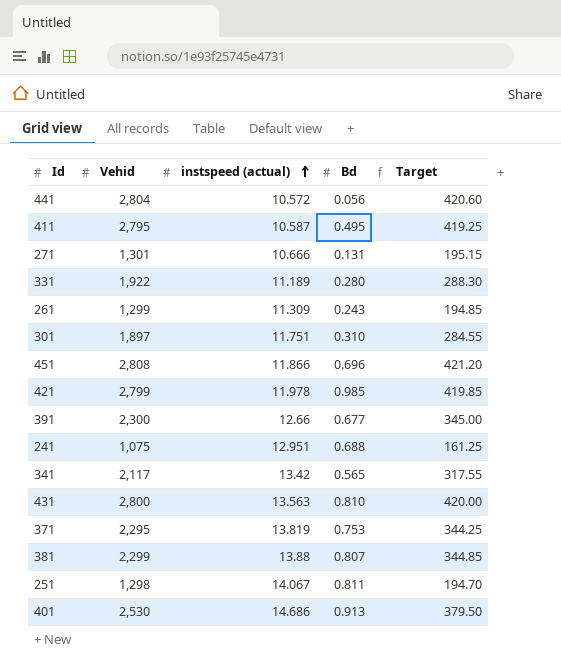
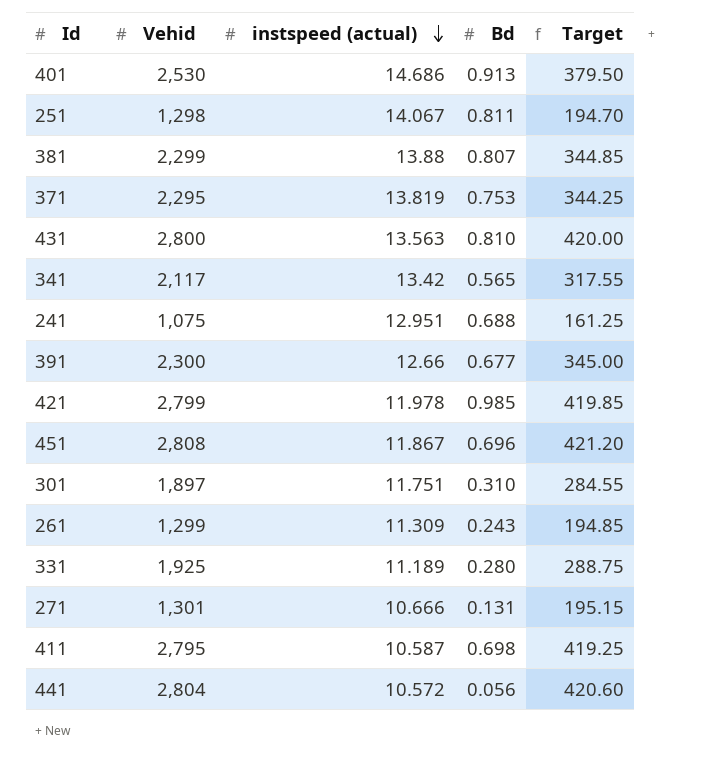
row order: instspeed (actual) ascending -> instspeed (actual) descending
451 | instspeed (actual): 11.866 -> 11.867
331 | Vehid: 1,922 -> 1,925
331 | Target: 288.30 -> 288.75
411 | Bd: 0.495 -> 0.698

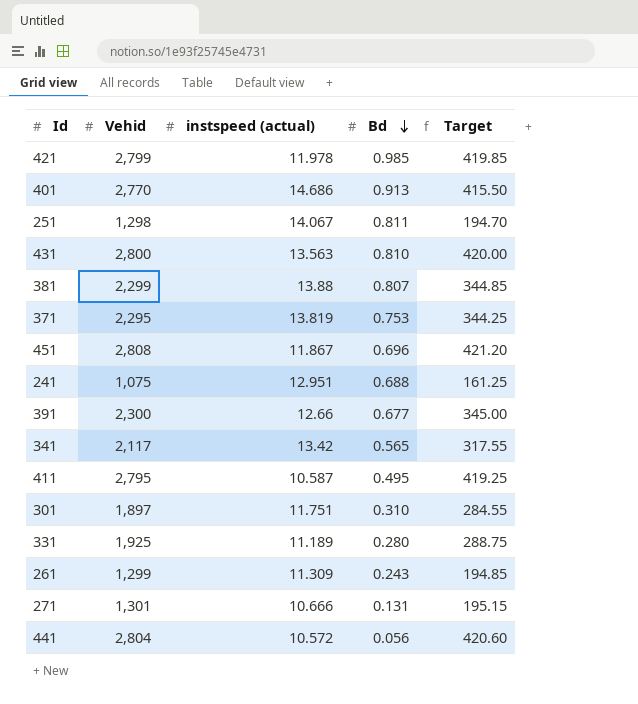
row order: instspeed (actual) descending -> Bd descending
401 | Vehid: 2,530 -> 2,770
401 | Target: 379.50 -> 415.50
411 | Bd: 0.698 -> 0.495

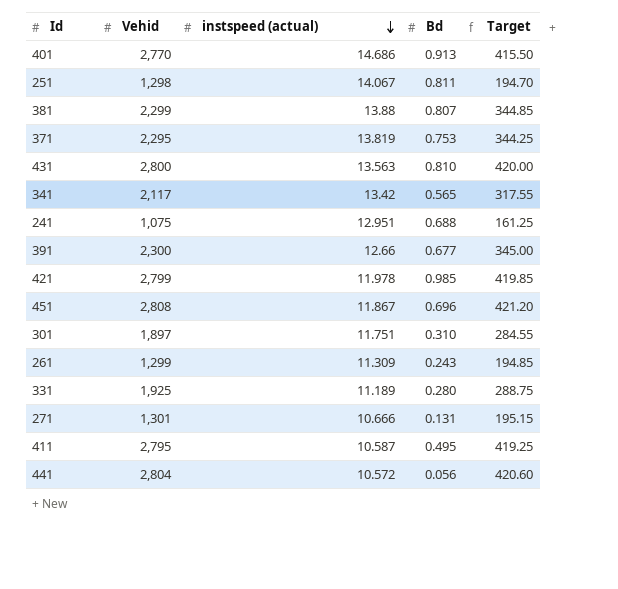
row order: Bd descending -> instspeed (actual) descending

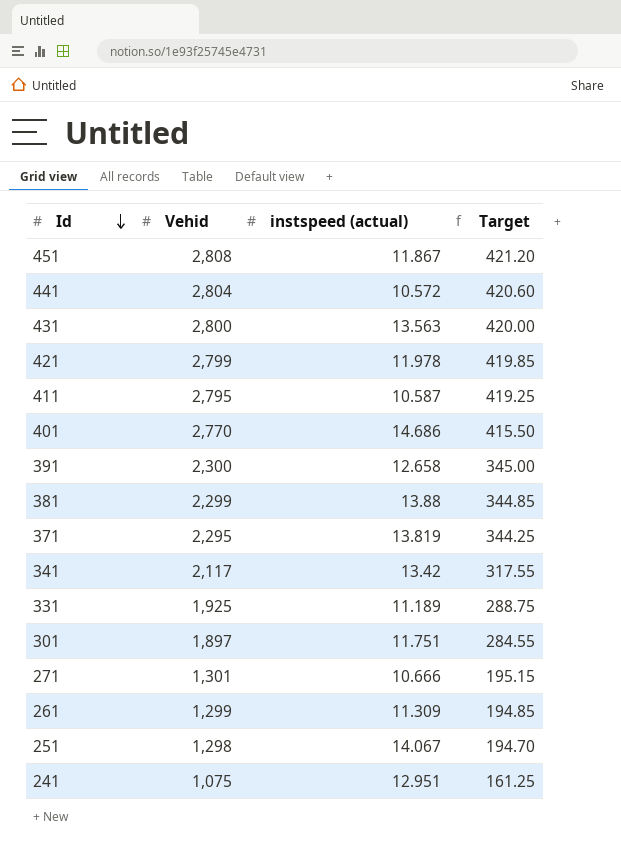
row order: instspeed (actual) descending -> Id descending
column Bd | position: 4 -> none
391 | instspeed (actual): 12.66 -> 12.658

